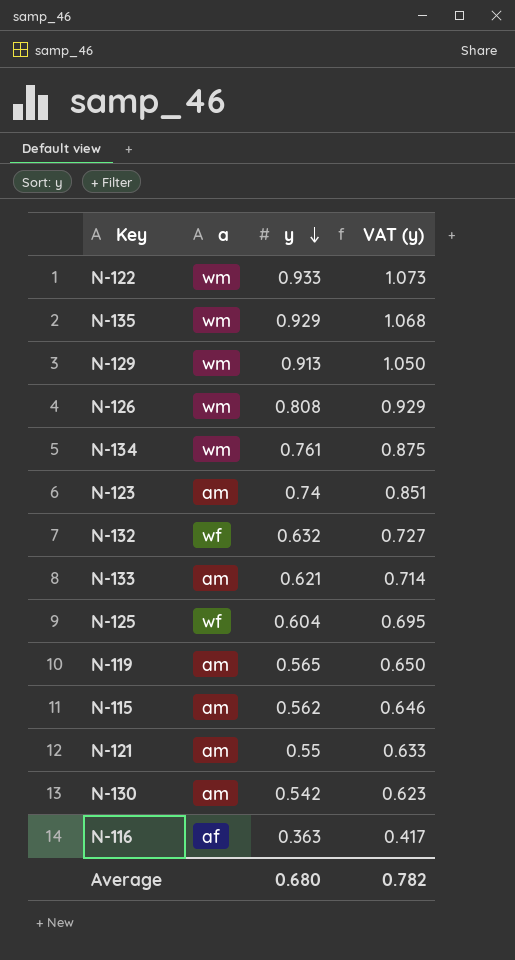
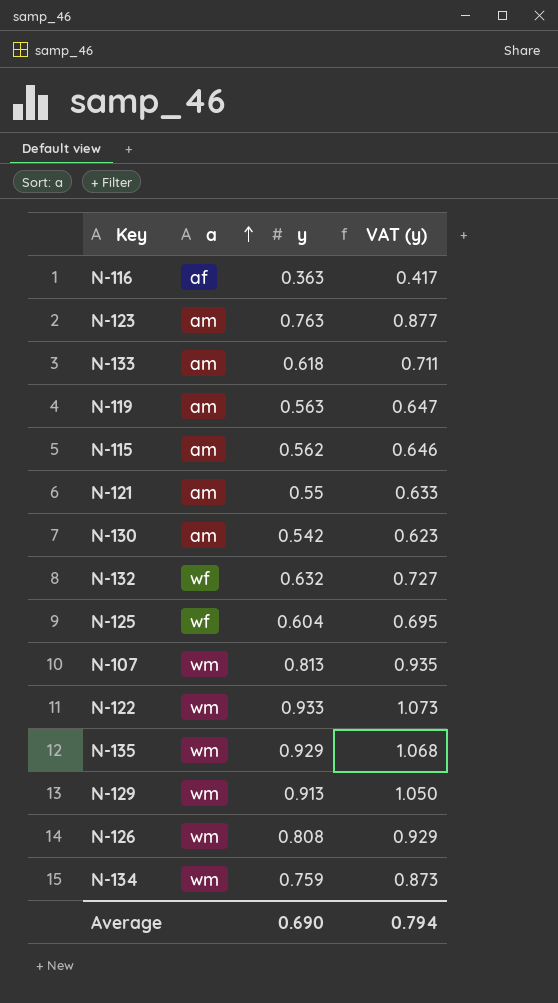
row order: y descending -> a ascending
N-123 | y: 0.74 -> 0.763
N-123 | VAT (y): 0.851 -> 0.877
N-133 | y: 0.621 -> 0.618
N-133 | VAT (y): 0.714 -> 0.711
N-119 | y: 0.565 -> 0.563
N-119 | VAT (y): 0.650 -> 0.647
row N-107: none -> wm | 0.813 | 0.935
N-134 | y: 0.761 -> 0.759
N-134 | VAT (y): 0.875 -> 0.873
Average | y: 0.680 -> 0.690
Average | VAT (y): 0.782 -> 0.794

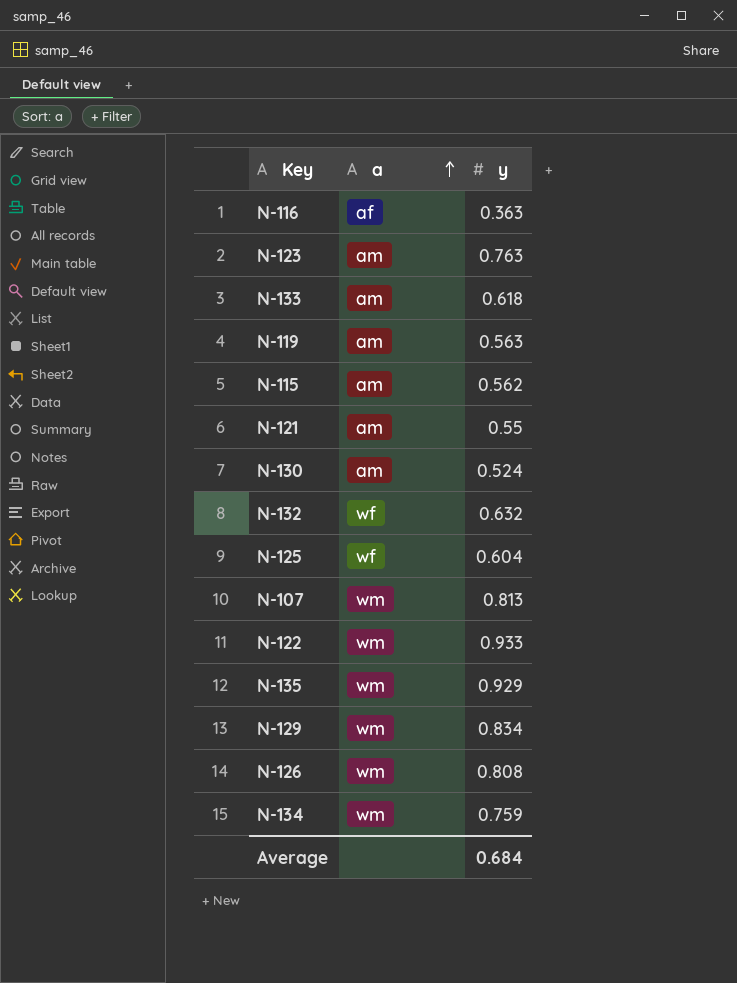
column VAT (y) | formula: [y] * 1.15 -> none
N-130 | y: 0.542 -> 0.524
N-129 | y: 0.913 -> 0.834
Average | y: 0.690 -> 0.684

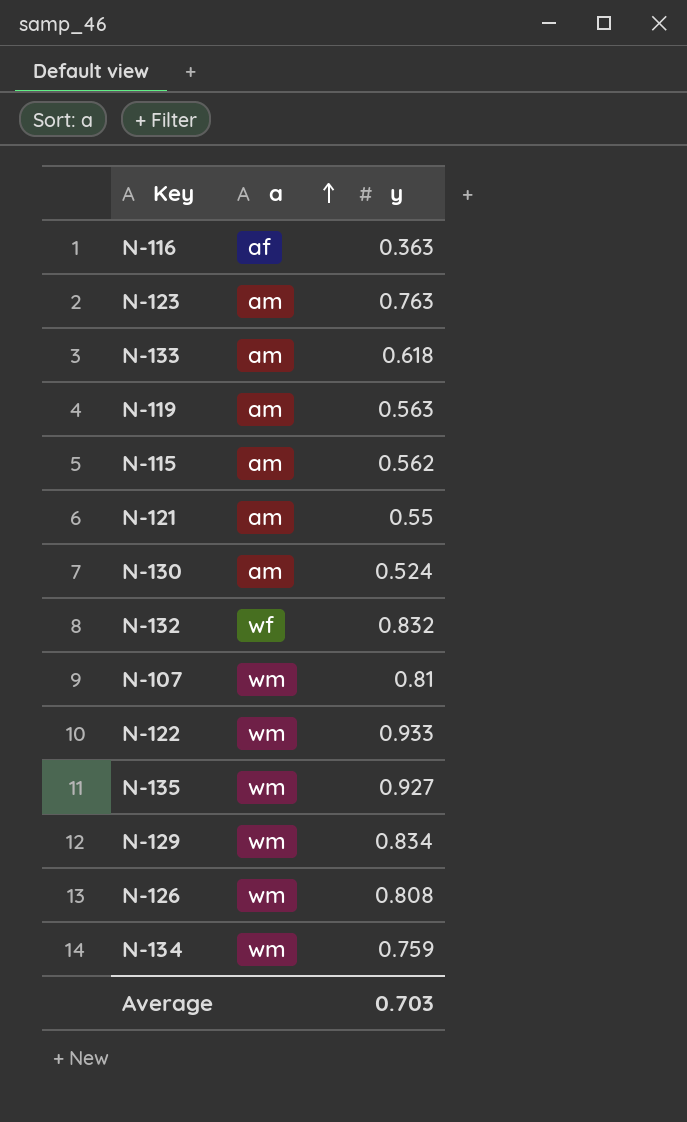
row N-125: wf | 0.604 -> none
N-132 | y: 0.632 -> 0.832
N-107 | y: 0.813 -> 0.81
N-135 | y: 0.929 -> 0.927
Average | y: 0.684 -> 0.703

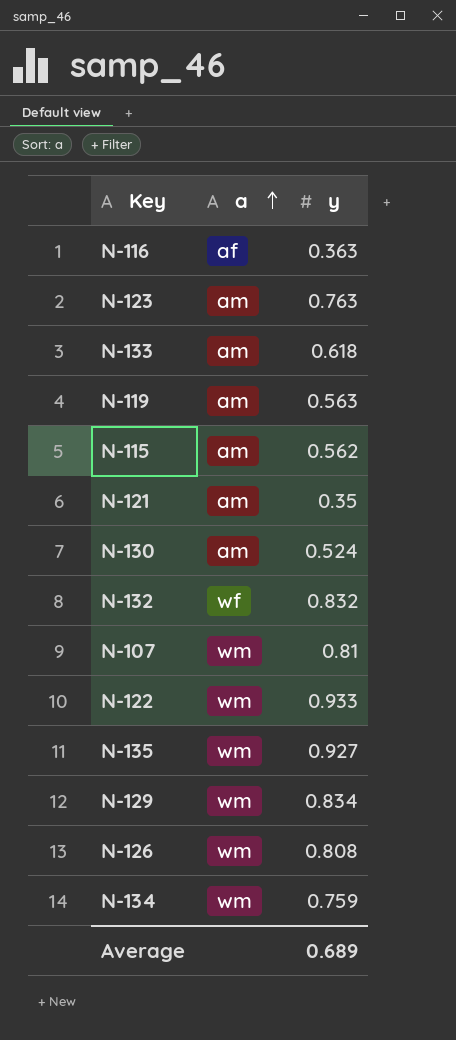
N-121 | y: 0.55 -> 0.35
Average | y: 0.703 -> 0.689

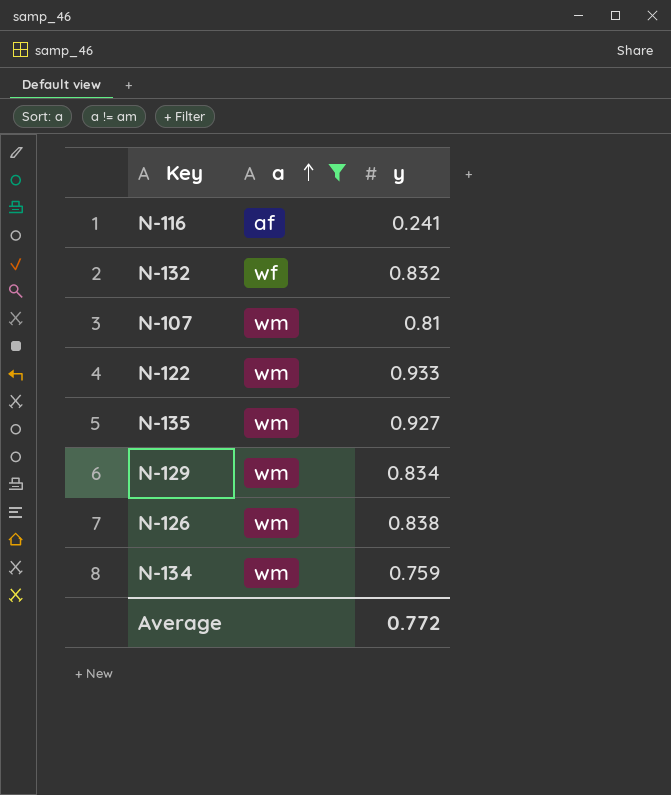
filter: none -> a != am
N-116 | y: 0.363 -> 0.241
N-126 | y: 0.808 -> 0.838
Average | y: 0.689 -> 0.772

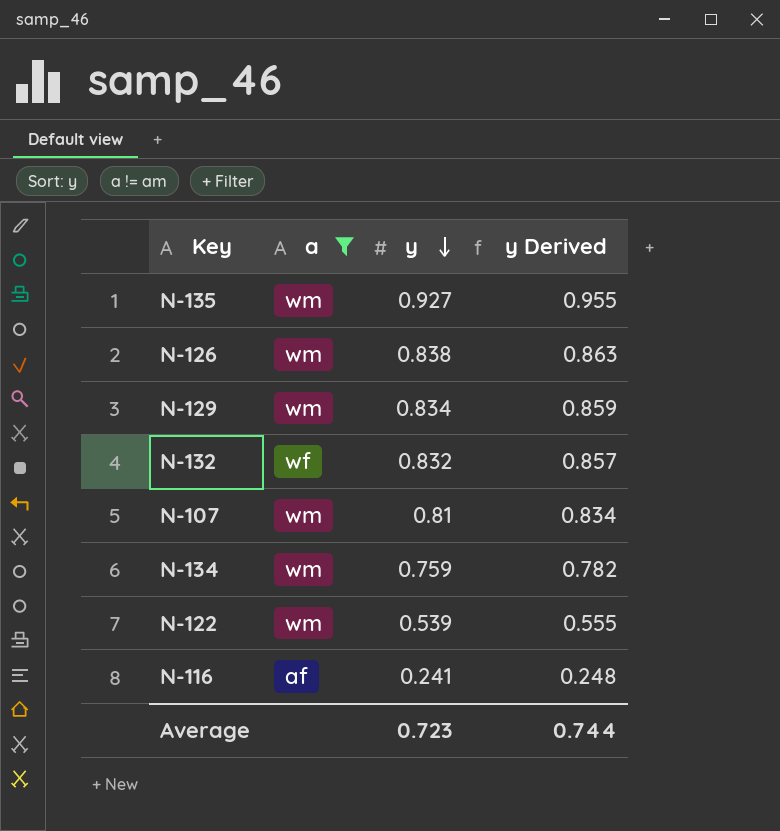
row order: a ascending -> y descending
column y Derived | formula: none -> [y] * 1.03
N-122 | y: 0.933 -> 0.539
Average | y: 0.772 -> 0.723

